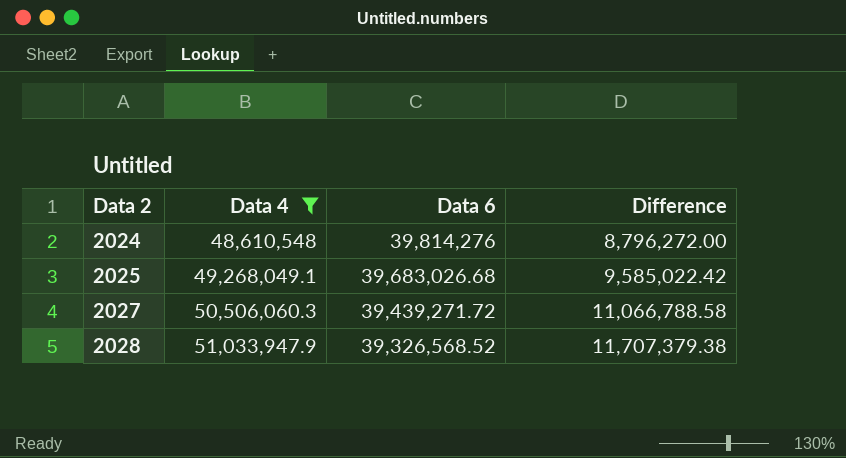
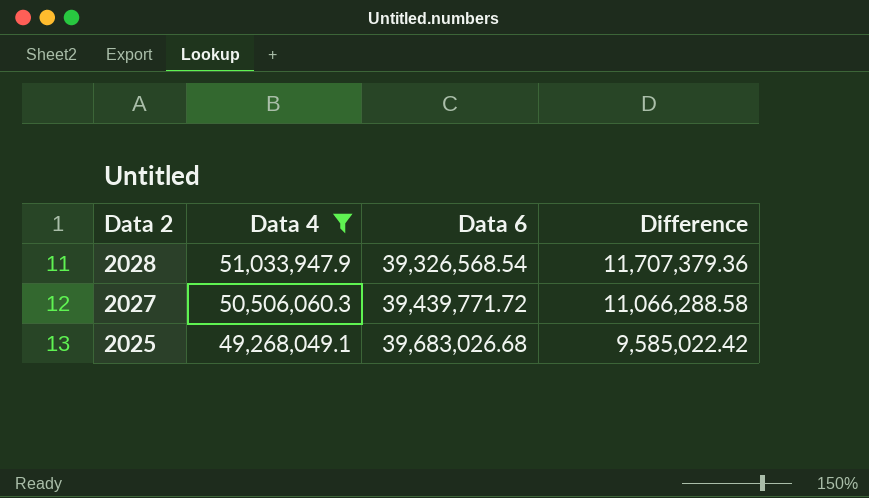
row order: Data 2 ascending -> Data 2 descending
row 2024: 48,610,548 | 39,814,276 | 8,796,272.00 -> none
2028 | Data 6: 39,326,568.52 -> 39,326,568.54
2028 | Difference: 11,707,379.38 -> 11,707,379.36
2027 | Data 6: 39,439,271.72 -> 39,439,771.72
2027 | Difference: 11,066,788.58 -> 11,066,288.58

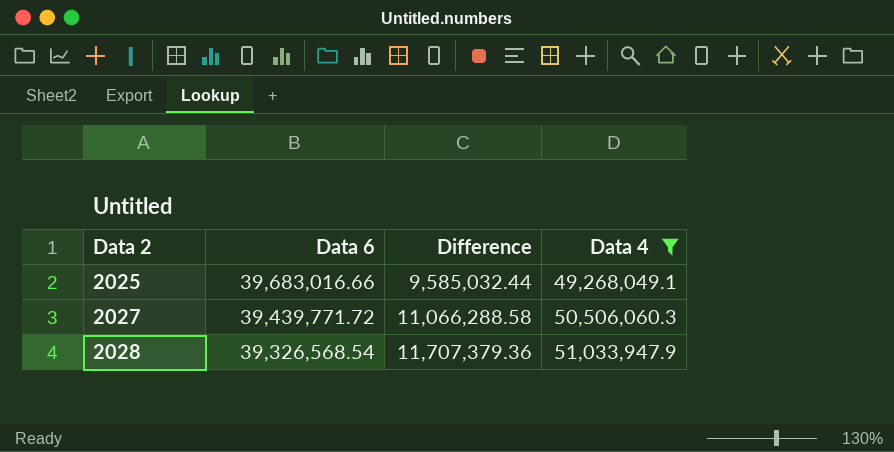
row order: Data 2 descending -> Data 2 ascending
column Data 4 | position: 2 -> 4
2025 | Data 6: 39,683,026.68 -> 39,683,016.66
2025 | Difference: 9,585,022.42 -> 9,585,032.44

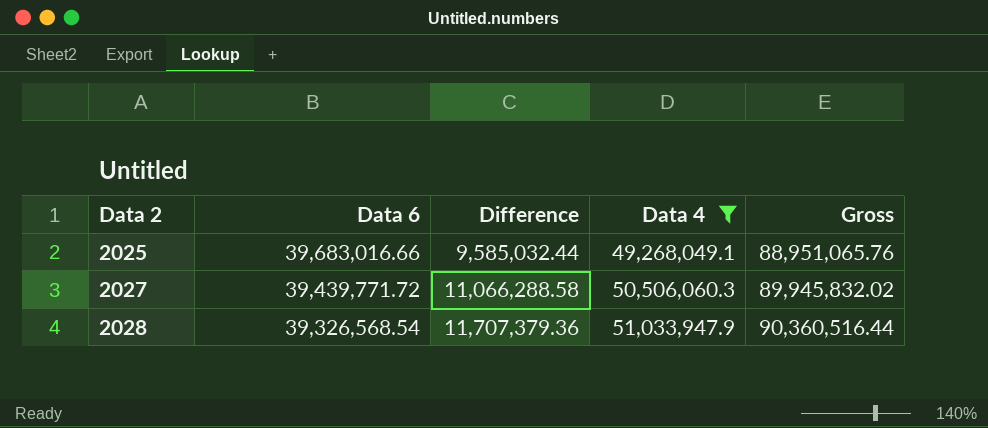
column Gross | formula: none -> [Data 6] + [Data 4]

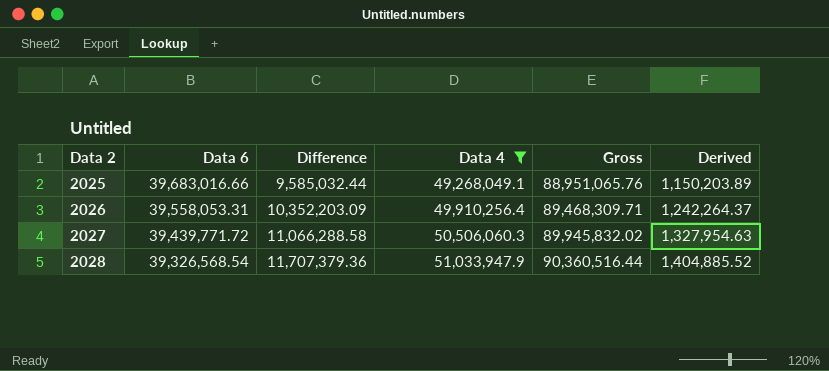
column Derived | formula: none -> [Difference] * 0.12
row 2026: none -> 39,558,053.31 | 10,352,203.09 | 49,910,256.4 | 89,468,309.71 | 1,242,264.37

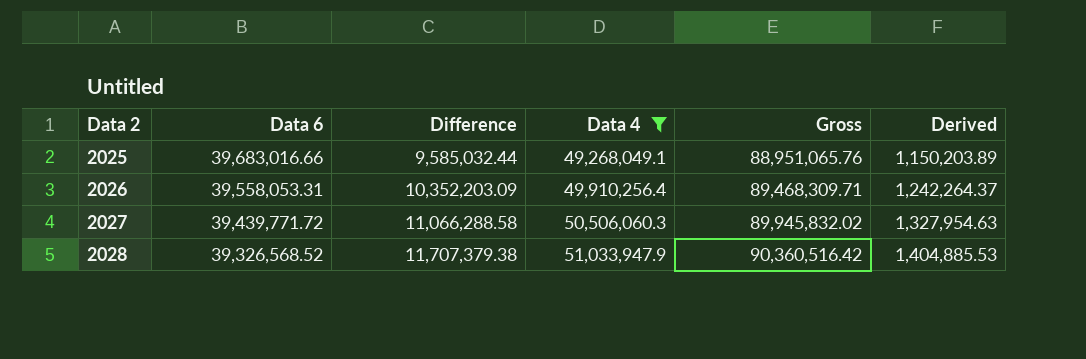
2028 | Data 6: 39,326,568.54 -> 39,326,568.52
2028 | Difference: 11,707,379.36 -> 11,707,379.38
2028 | Gross: 90,360,516.44 -> 90,360,516.42
2028 | Derived: 1,404,885.52 -> 1,404,885.53

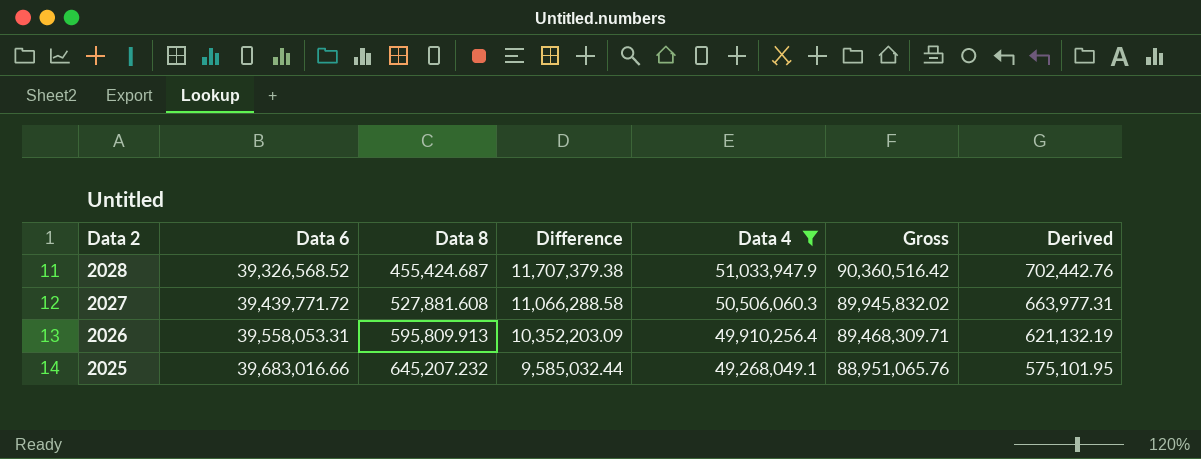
row order: Data 2 ascending -> Data 2 descending
column Data 8 | position: none -> 3
column Derived | formula: [Difference] * 0.12 -> [Difference] * 0.06

